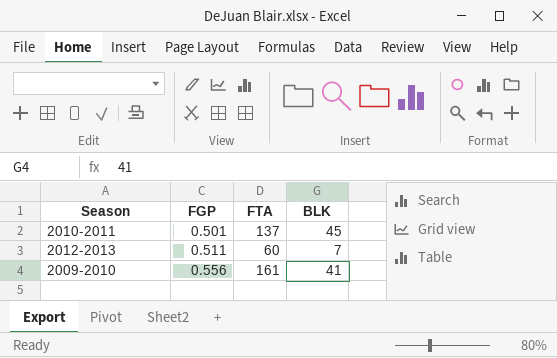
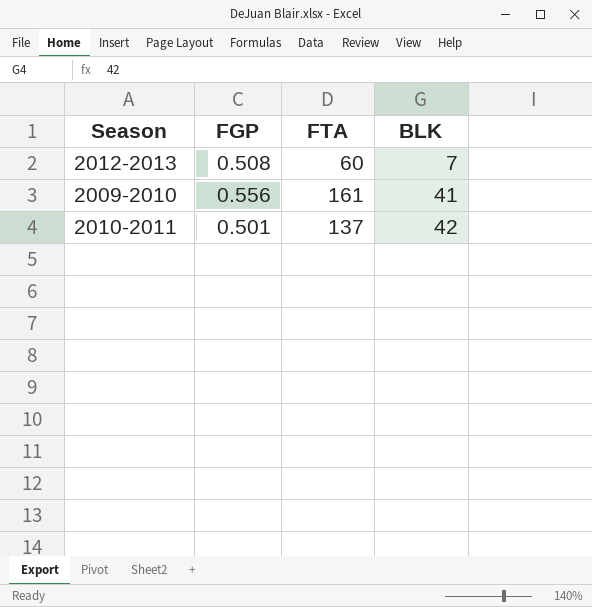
row order: FGP ascending -> BLK ascending
2012-2013 | FGP: 0.511 -> 0.508
2010-2011 | BLK: 45 -> 42

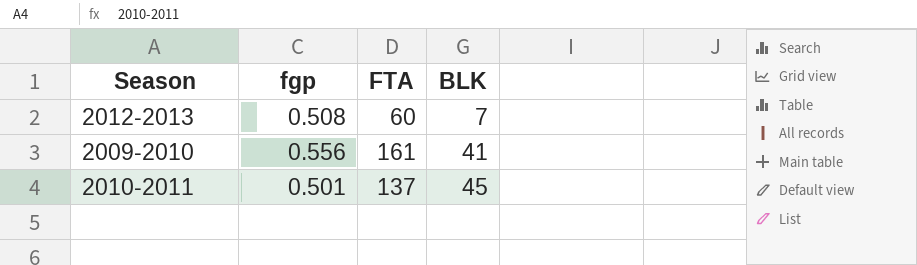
column name: FGP -> fgp
2010-2011 | BLK: 42 -> 45

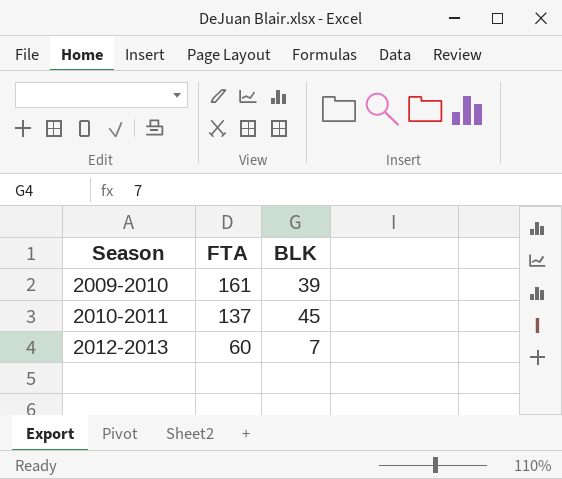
row order: BLK ascending -> Season ascending
column fgp | position: 2 -> none
2009-2010 | BLK: 41 -> 39

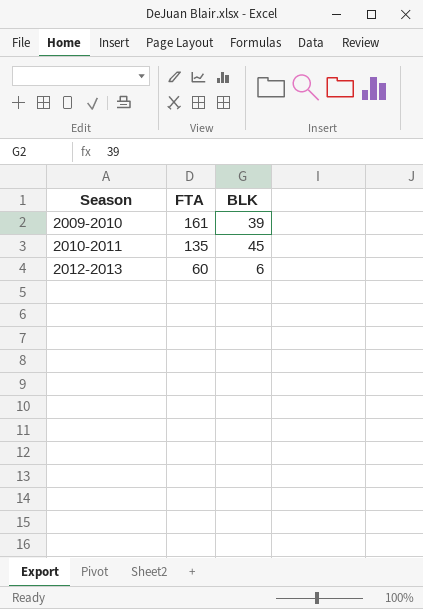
2010-2011 | FTA: 137 -> 135
2012-2013 | BLK: 7 -> 6

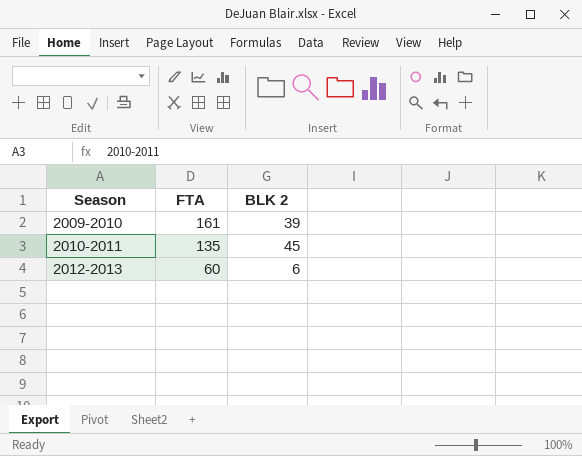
column name: BLK -> BLK 2

